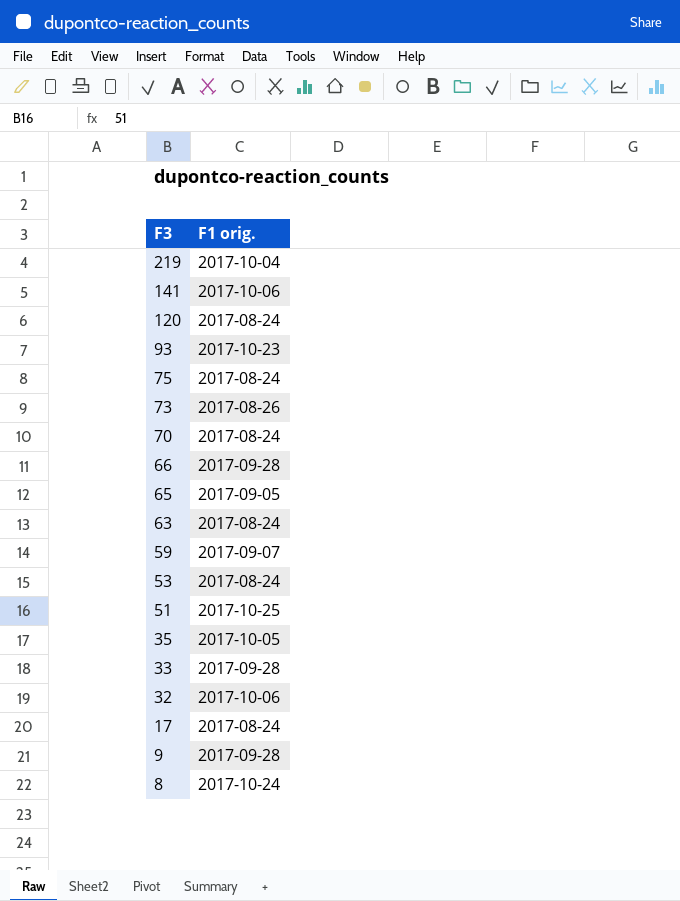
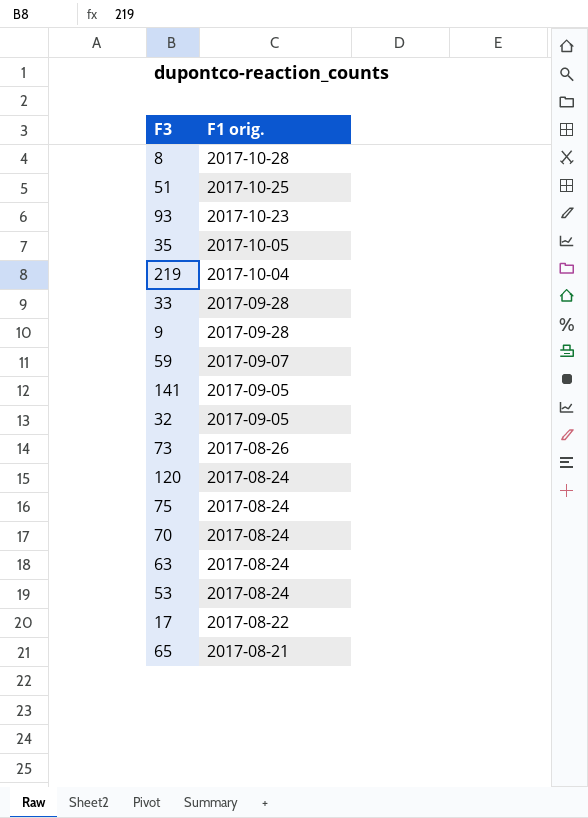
row order: F3 descending -> F1 orig. descending
row 66: 2017-09-28 -> none
8 | F1 orig.: 2017-10-24 -> 2017-10-28
141 | F1 orig.: 2017-10-06 -> 2017-09-05
32 | F1 orig.: 2017-10-06 -> 2017-09-05
17 | F1 orig.: 2017-08-24 -> 2017-08-22
65 | F1 orig.: 2017-09-05 -> 2017-08-21

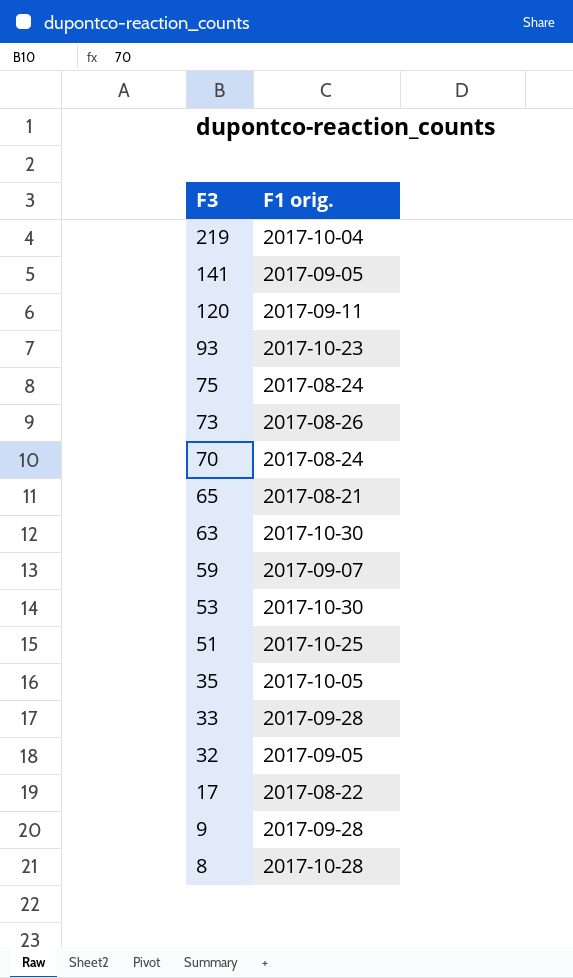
row order: F1 orig. descending -> F3 descending
120 | F1 orig.: 2017-08-24 -> 2017-09-11
63 | F1 orig.: 2017-08-24 -> 2017-10-30
53 | F1 orig.: 2017-08-24 -> 2017-10-30

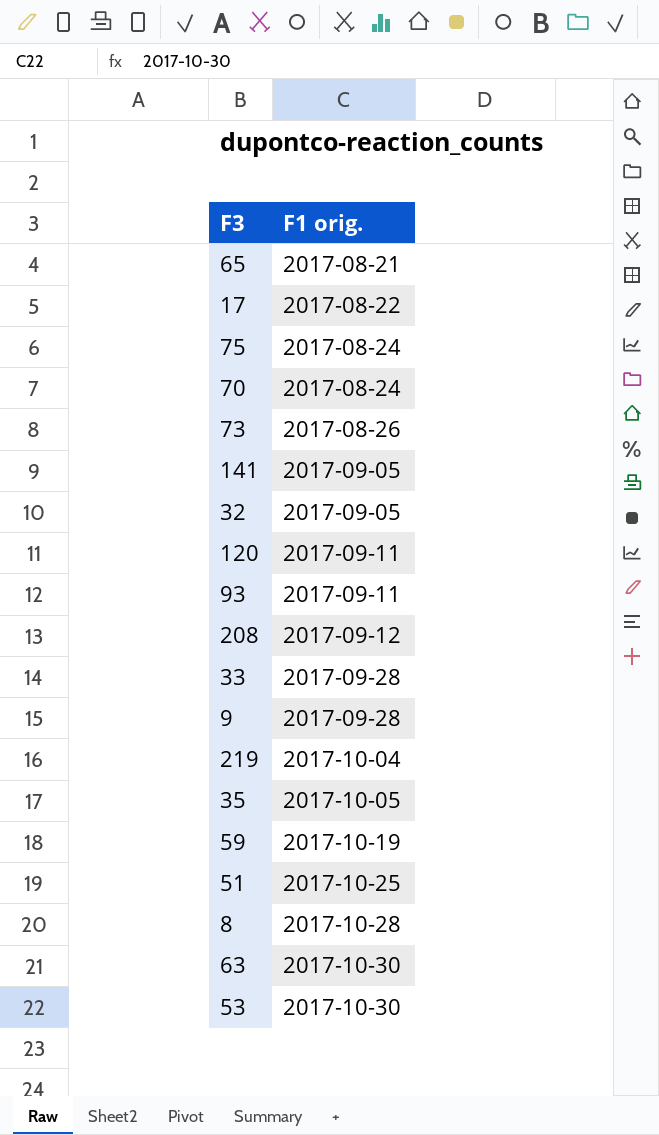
row order: F3 descending -> F1 orig. ascending
93 | F1 orig.: 2017-10-23 -> 2017-09-11
row 208: none -> 2017-09-12
59 | F1 orig.: 2017-09-07 -> 2017-10-19

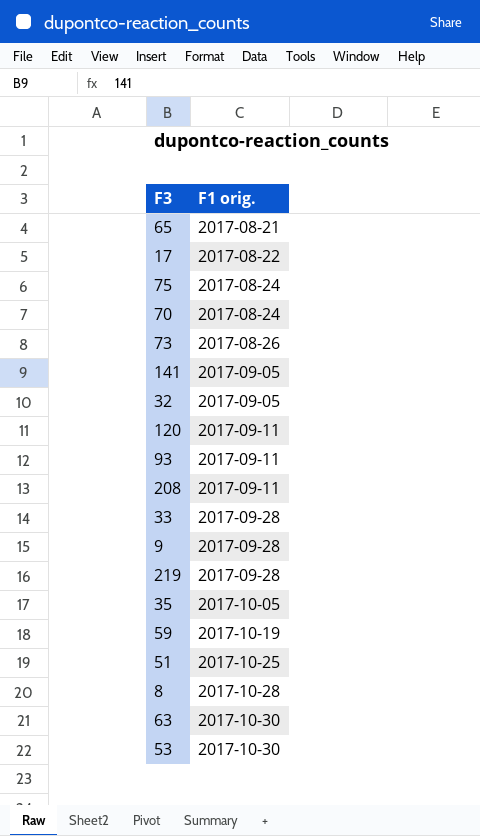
208 | F1 orig.: 2017-09-12 -> 2017-09-11
219 | F1 orig.: 2017-10-04 -> 2017-09-28

